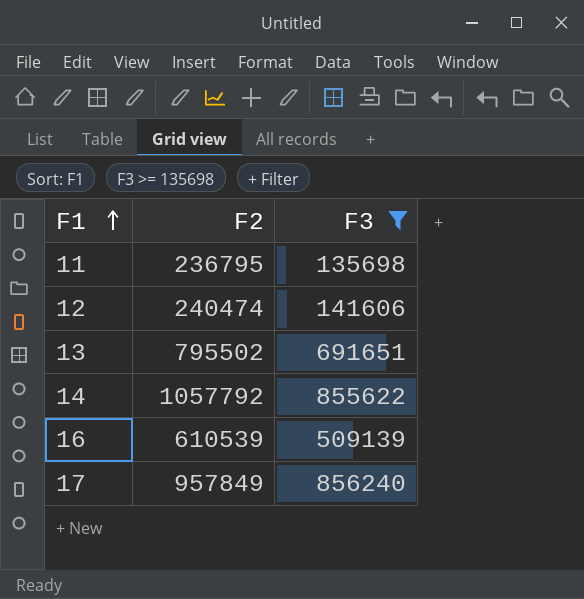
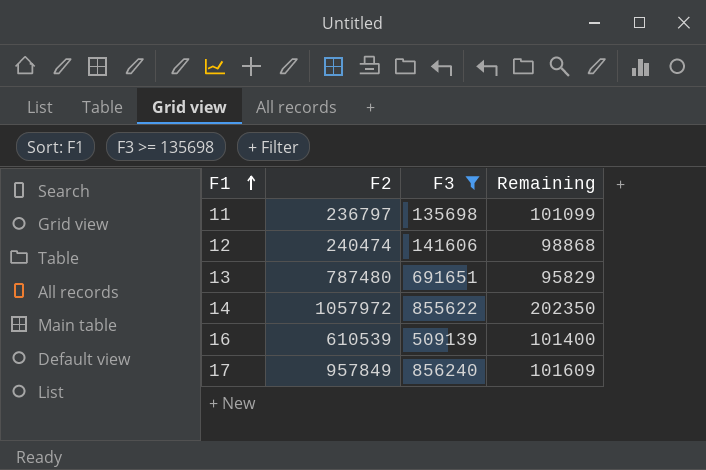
column Remaining | formula: none -> [F2] - [F3]
11 | F2: 236795 -> 236797
13 | F2: 795502 -> 787480
14 | F2: 1057792 -> 1057972

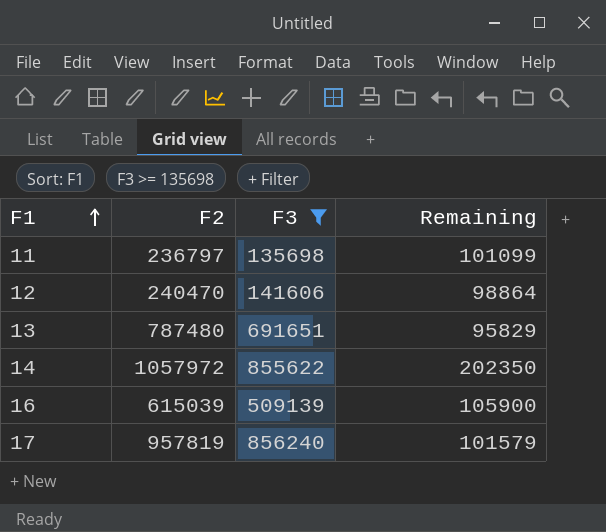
12 | F2: 240474 -> 240470
12 | Remaining: 98868 -> 98864
16 | F2: 610539 -> 615039
16 | Remaining: 101400 -> 105900
17 | F2: 957849 -> 957819
17 | Remaining: 101609 -> 101579

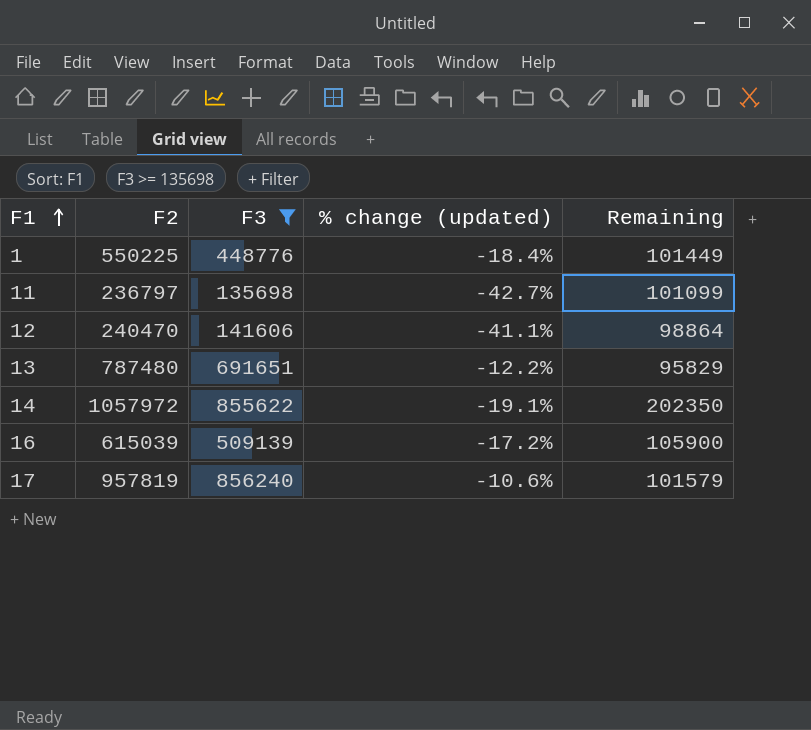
column % change (updated) | formula: none -> ([F3] - [F2]) / [F2]
row 1: none -> 550225 | 448776 | -18.4% | 101449

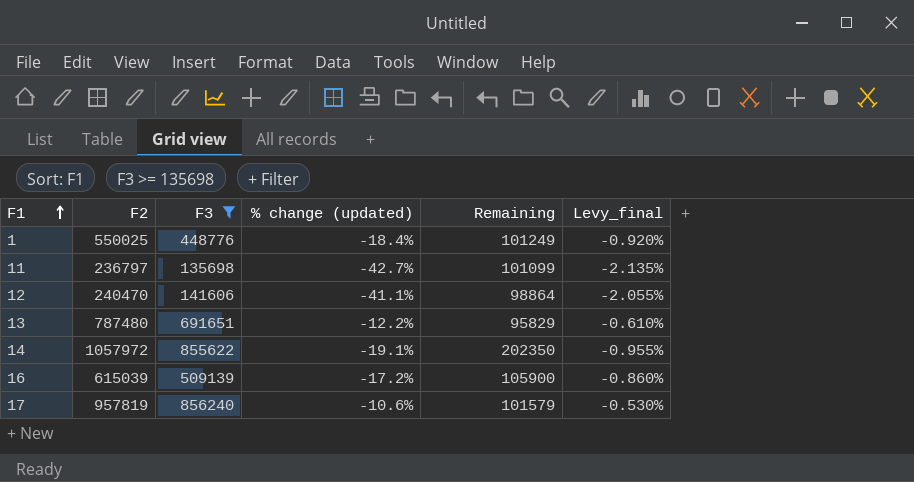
column Levy_final | formula: none -> [% change (updated)] * 0.05
1 | F2: 550225 -> 550025
1 | Remaining: 101449 -> 101249

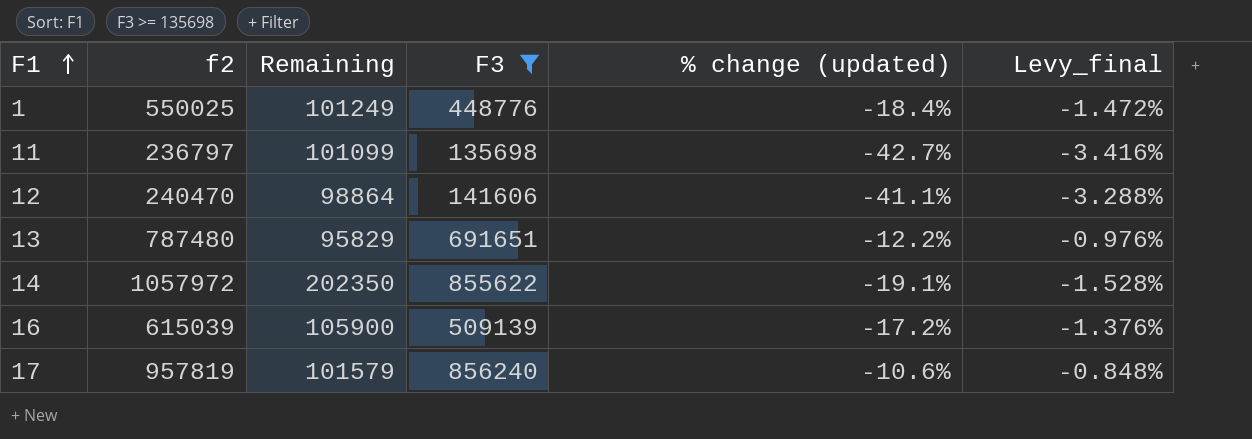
column name: F2 -> f2
column Remaining | position: 5 -> 3
column Levy_final | formula: [% change (updated)] * 0.05 -> [% change (updated)] * 0.08

